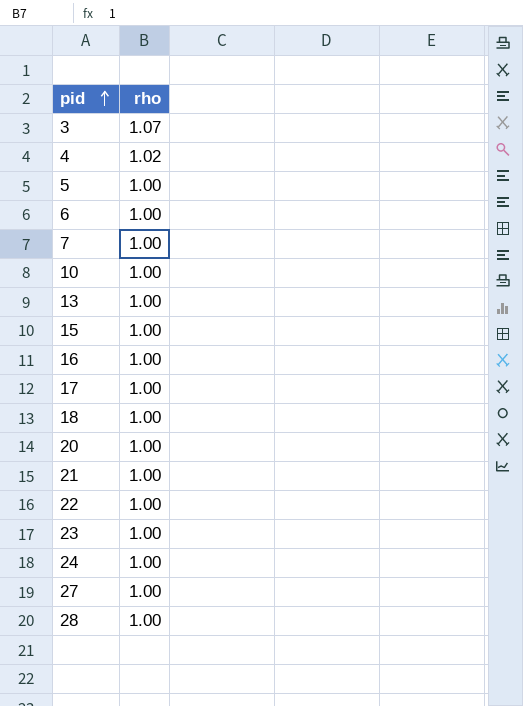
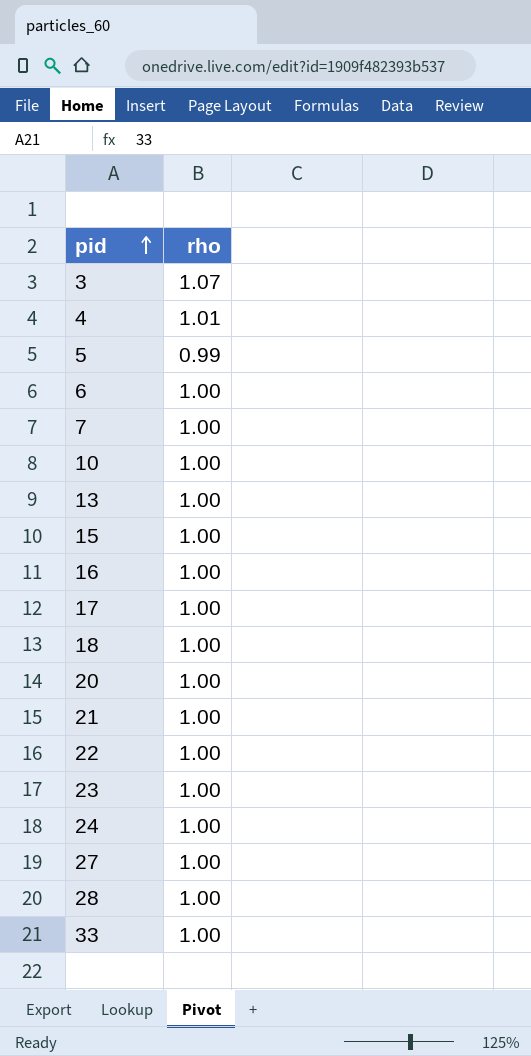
4 | rho: 1.02 -> 1.01
5 | rho: 1.00 -> 0.99
row 33: none -> 1.00

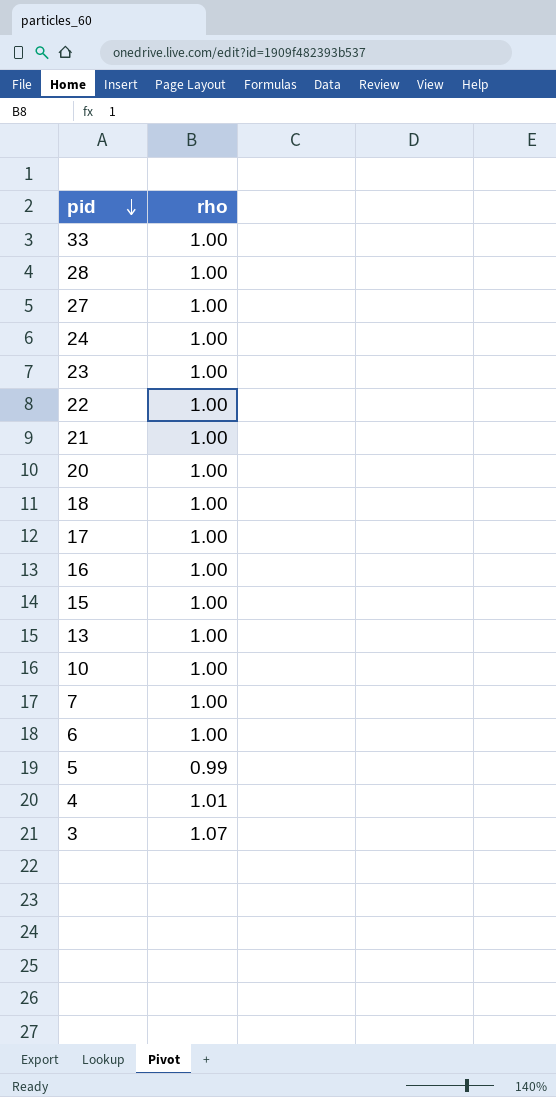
row order: pid ascending -> pid descending

